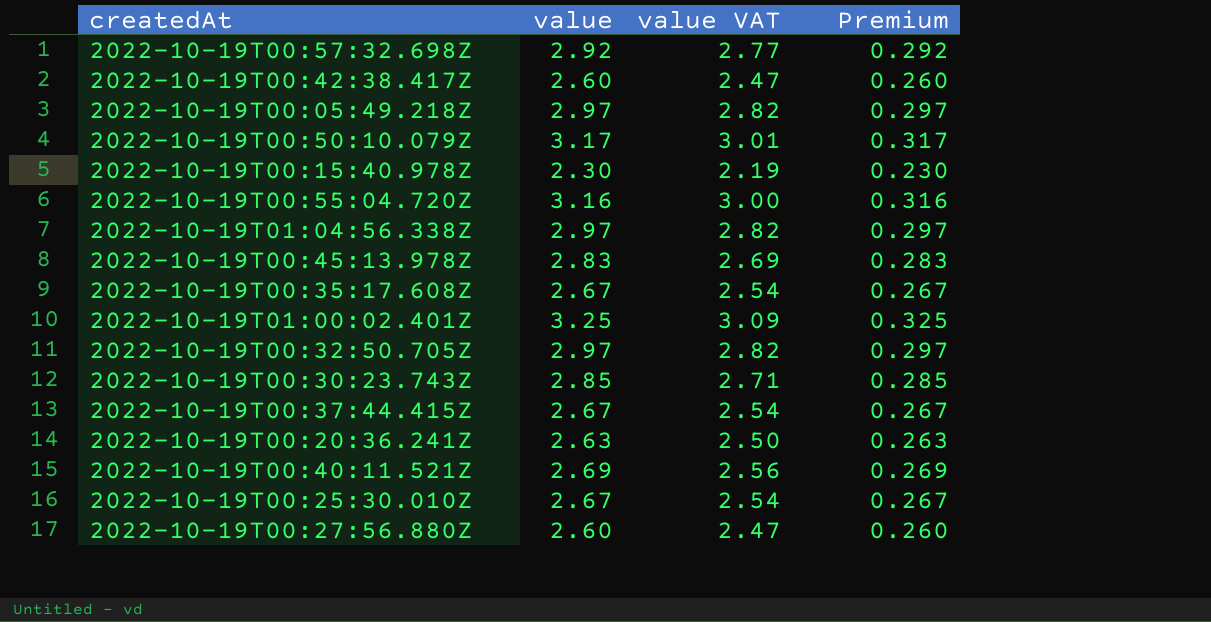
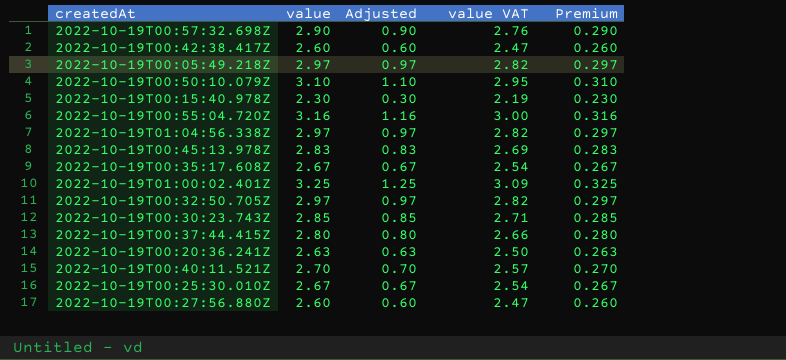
column Adjusted | formula: none -> [value] - 2
2022-10-19T00:57:32.698Z | value: 2.92 -> 2.90
2022-10-19T00:57:32.698Z | value VAT: 2.77 -> 2.76
2022-10-19T00:57:32.698Z | Premium: 0.292 -> 0.290
2022-10-19T00:50:10.079Z | value: 3.17 -> 3.10
2022-10-19T00:50:10.079Z | value VAT: 3.01 -> 2.95
2022-10-19T00:50:10.079Z | Premium: 0.317 -> 0.310
2022-10-19T00:37:44.415Z | value: 2.67 -> 2.80
2022-10-19T00:37:44.415Z | value VAT: 2.54 -> 2.66
2022-10-19T00:37:44.415Z | Premium: 0.267 -> 0.280
2022-10-19T00:40:11.521Z | value: 2.69 -> 2.70
2022-10-19T00:40:11.521Z | value VAT: 2.56 -> 2.57
2022-10-19T00:40:11.521Z | Premium: 0.269 -> 0.270

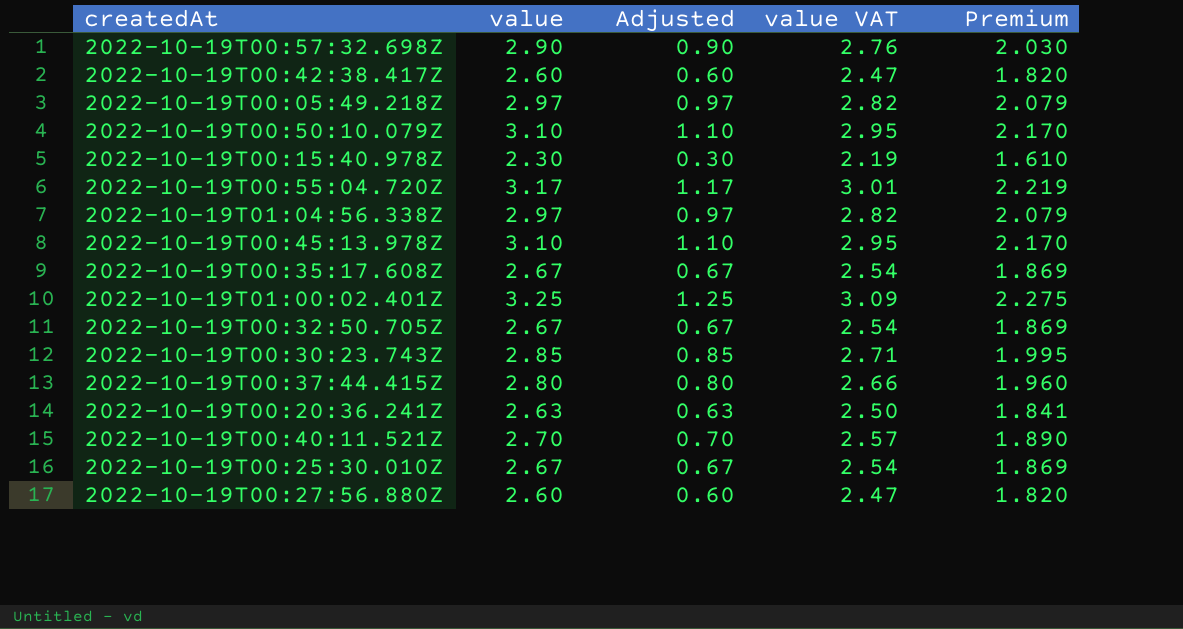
column Premium | formula: [value] * 0.1 -> [value] * 0.7
2022-10-19T00:55:04.720Z | value: 3.16 -> 3.17
2022-10-19T00:55:04.720Z | Adjusted: 1.16 -> 1.17
2022-10-19T00:55:04.720Z | value VAT: 3.00 -> 3.01
2022-10-19T00:45:13.978Z | value: 2.83 -> 3.10
2022-10-19T00:45:13.978Z | Adjusted: 0.83 -> 1.10
2022-10-19T00:45:13.978Z | value VAT: 2.69 -> 2.95
2022-10-19T00:32:50.705Z | value: 2.97 -> 2.67
2022-10-19T00:32:50.705Z | Adjusted: 0.97 -> 0.67
2022-10-19T00:32:50.705Z | value VAT: 2.82 -> 2.54

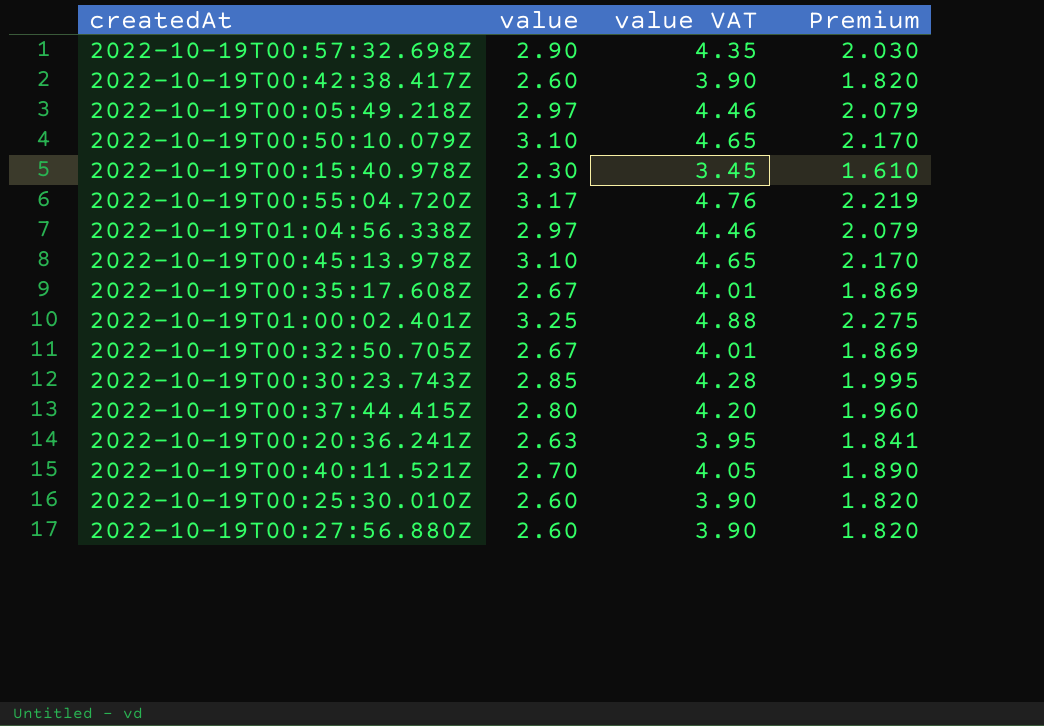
column Adjusted | formula: [value] - 2 -> none
column value VAT | formula: [value] * 0.95 -> [value] * 1.5
2022-10-19T00:25:30.010Z | value: 2.67 -> 2.60
2022-10-19T00:25:30.010Z | Premium: 1.869 -> 1.820

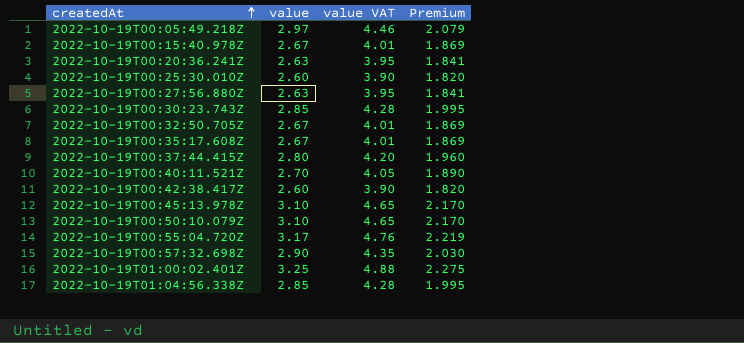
row order: none -> createdAt ascending
2022-10-19T00:15:40.978Z | value: 2.30 -> 2.67
2022-10-19T00:15:40.978Z | value VAT: 3.45 -> 4.01
2022-10-19T00:15:40.978Z | Premium: 1.610 -> 1.869
2022-10-19T00:27:56.880Z | value: 2.60 -> 2.63
2022-10-19T00:27:56.880Z | value VAT: 3.90 -> 3.95
2022-10-19T00:27:56.880Z | Premium: 1.820 -> 1.841
2022-10-19T01:04:56.338Z | value: 2.97 -> 2.85
2022-10-19T01:04:56.338Z | value VAT: 4.46 -> 4.28
2022-10-19T01:04:56.338Z | Premium: 2.079 -> 1.995

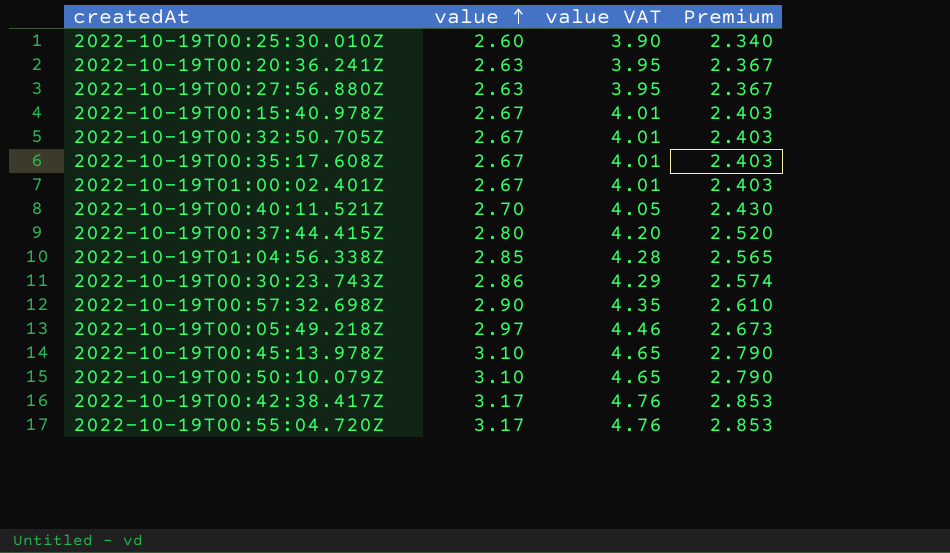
row order: createdAt ascending -> value ascending
column Premium | formula: [value] * 0.7 -> [value] * 0.9
2022-10-19T01:00:02.401Z | value: 3.25 -> 2.67
2022-10-19T01:00:02.401Z | value VAT: 4.88 -> 4.01
2022-10-19T00:30:23.743Z | value: 2.85 -> 2.86
2022-10-19T00:30:23.743Z | value VAT: 4.28 -> 4.29
2022-10-19T00:42:38.417Z | value: 2.60 -> 3.17
2022-10-19T00:42:38.417Z | value VAT: 3.90 -> 4.76

